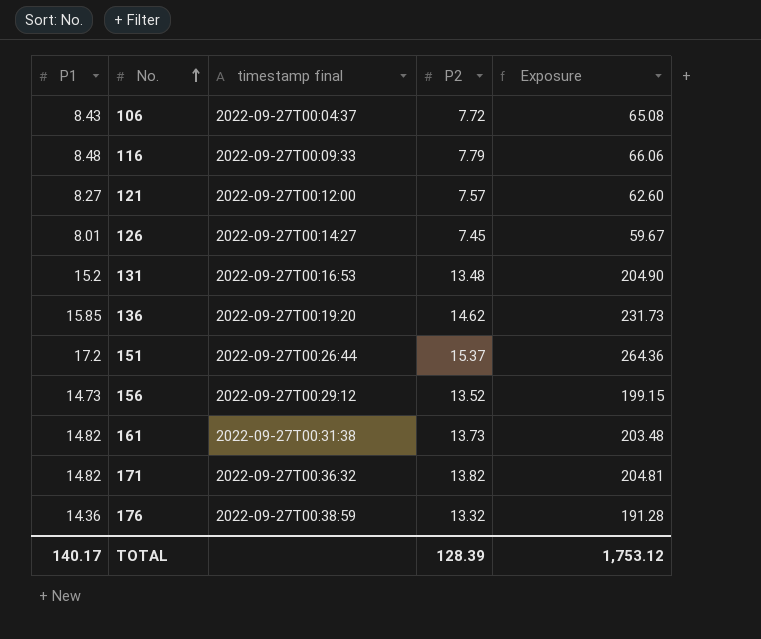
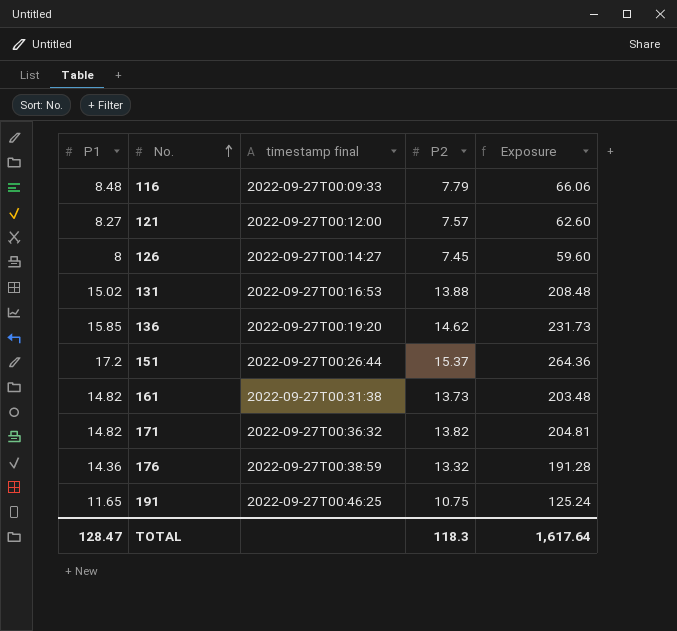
row 106: 8.43 | 2022-09-27T00:04:37 | 7.72 | 65.08 -> none
row 156: 14.73 | 2022-09-27T00:29:12 | 13.52 | 199.15 -> none
126 | P1: 8.01 -> 8
126 | Exposure: 59.67 -> 59.60
131 | P1: 15.2 -> 15.02
131 | P2: 13.48 -> 13.88
131 | Exposure: 204.90 -> 208.48
row 191: none -> 11.65 | 2022-09-27T00:46:25 | 10.75 | 125.24
TOTAL | P1: 140.17 -> 128.47
TOTAL | P2: 128.39 -> 118.3
TOTAL | Exposure: 1,753.12 -> 1,617.64

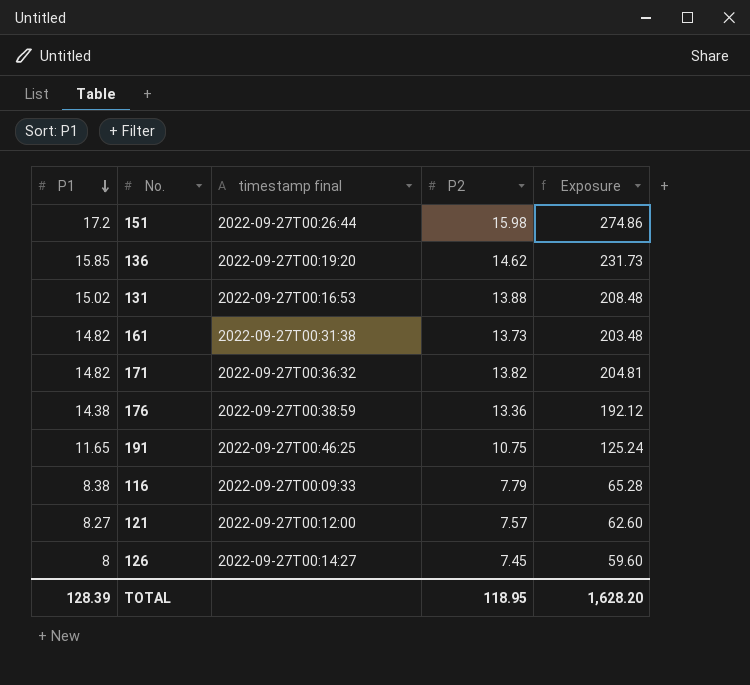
row order: No. ascending -> P1 descending
151 | P2: 15.37 -> 15.98
151 | Exposure: 264.36 -> 274.86
176 | P1: 14.36 -> 14.38
176 | P2: 13.32 -> 13.36
176 | Exposure: 191.28 -> 192.12
116 | P1: 8.48 -> 8.38
116 | Exposure: 66.06 -> 65.28
TOTAL | P1: 128.47 -> 128.39
TOTAL | P2: 118.3 -> 118.95
TOTAL | Exposure: 1,617.64 -> 1,628.20

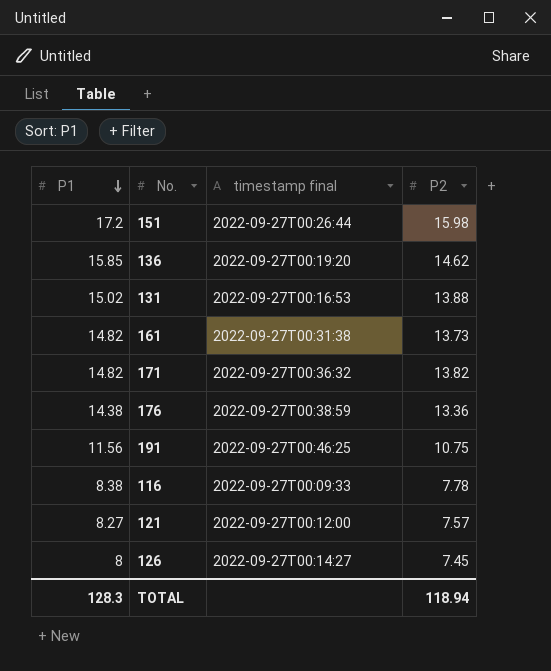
column Exposure | formula: [P1] * [P2] -> none
191 | P1: 11.65 -> 11.56
116 | P2: 7.79 -> 7.78
TOTAL | P1: 128.39 -> 128.3
TOTAL | P2: 118.95 -> 118.94

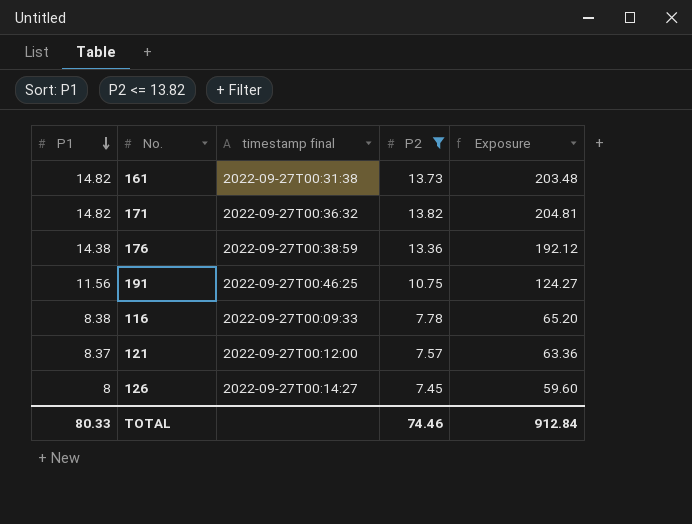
filter: none -> P2 <= 13.82
column Exposure | formula: none -> [P1] * [P2]
121 | P1: 8.27 -> 8.37
TOTAL | P1: 128.3 -> 80.33
TOTAL | P2: 118.94 -> 74.46

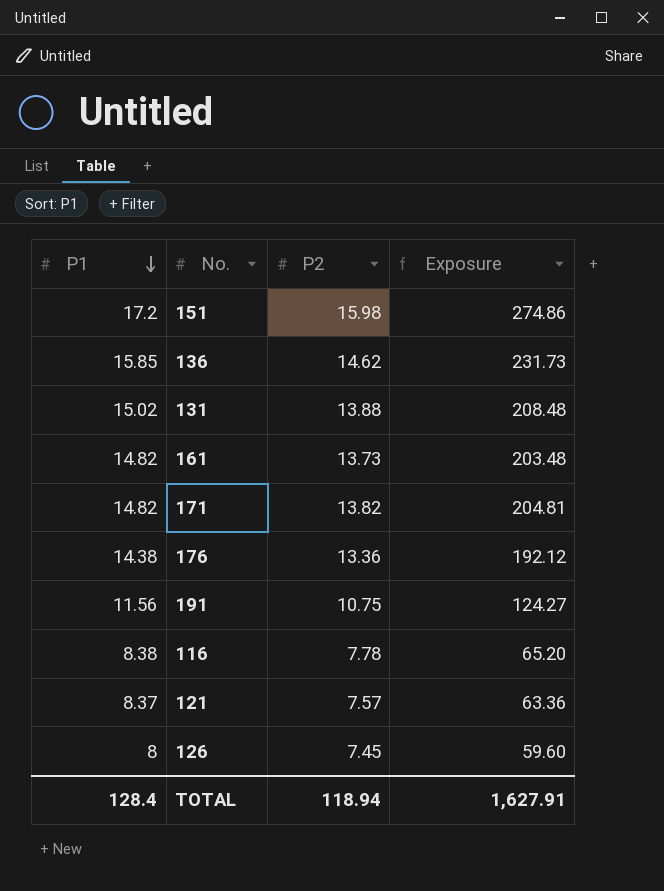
filter: P2 <= 13.82 -> none
column timestamp final | position: 3 -> none
TOTAL | P1: 80.33 -> 128.4
TOTAL | P2: 74.46 -> 118.94
TOTAL | Exposure: 912.84 -> 1,627.91

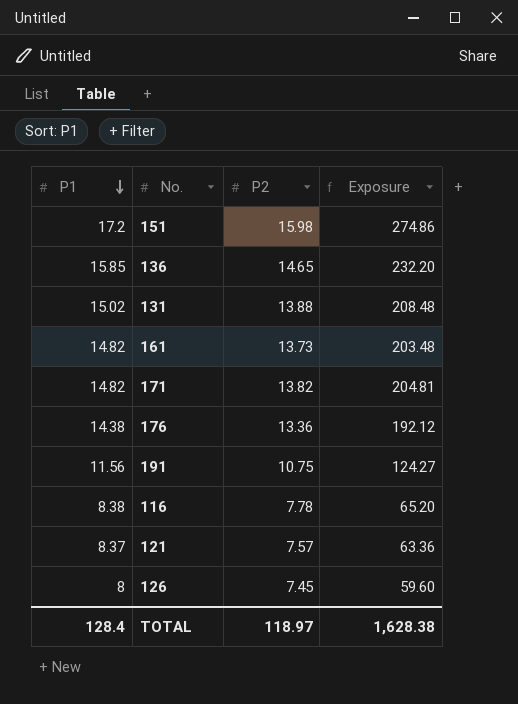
136 | P2: 14.62 -> 14.65
136 | Exposure: 231.73 -> 232.20
TOTAL | P2: 118.94 -> 118.97
TOTAL | Exposure: 1,627.91 -> 1,628.38

